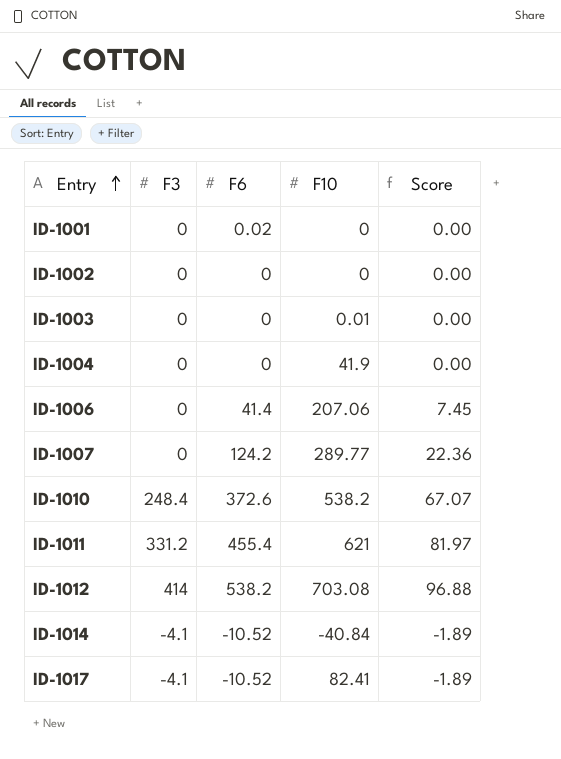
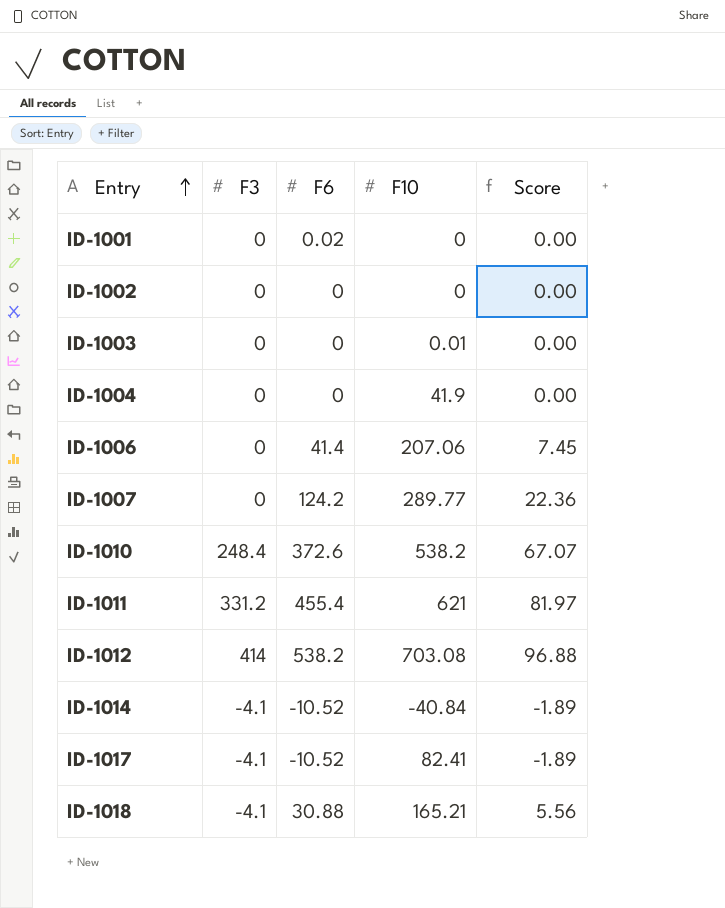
row ID-1018: none -> -4.1 | 30.88 | 165.21 | 5.56

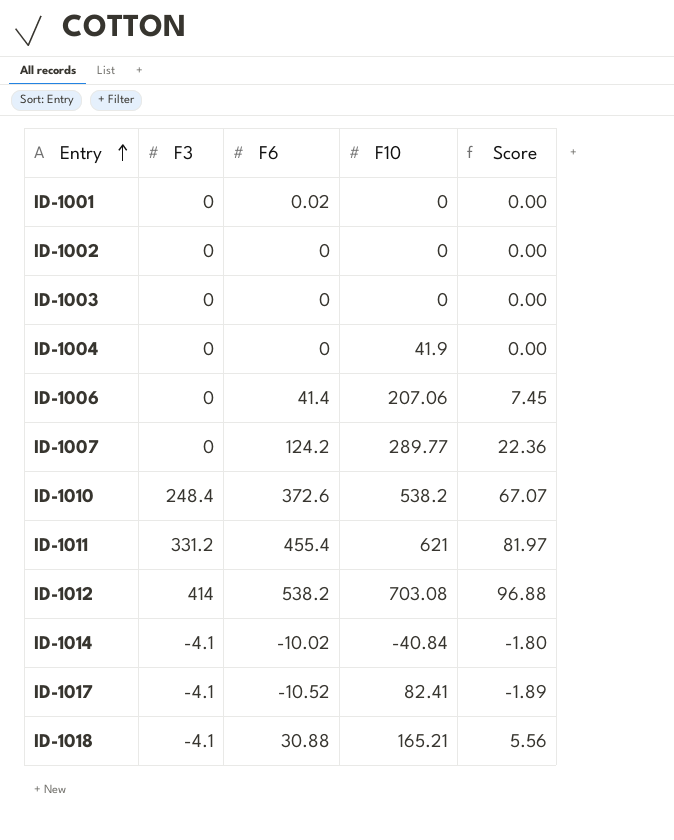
ID-1003 | F10: 0.01 -> 0
ID-1014 | F6: -10.52 -> -10.02
ID-1014 | Score: -1.89 -> -1.80

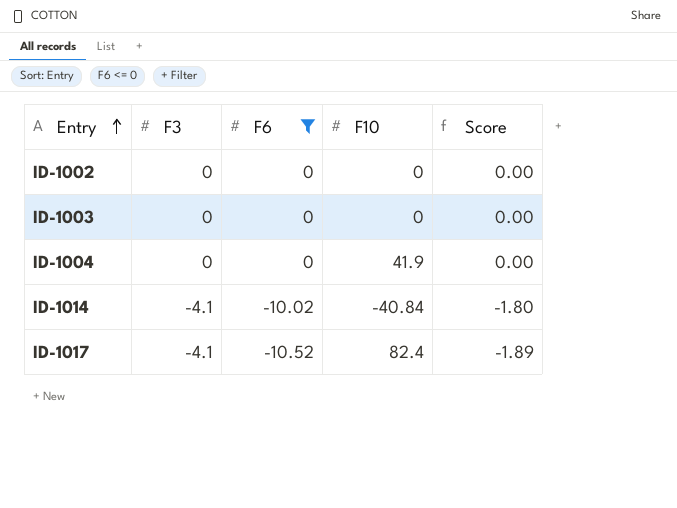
filter: none -> F6 <= 0
ID-1017 | F10: 82.41 -> 82.4

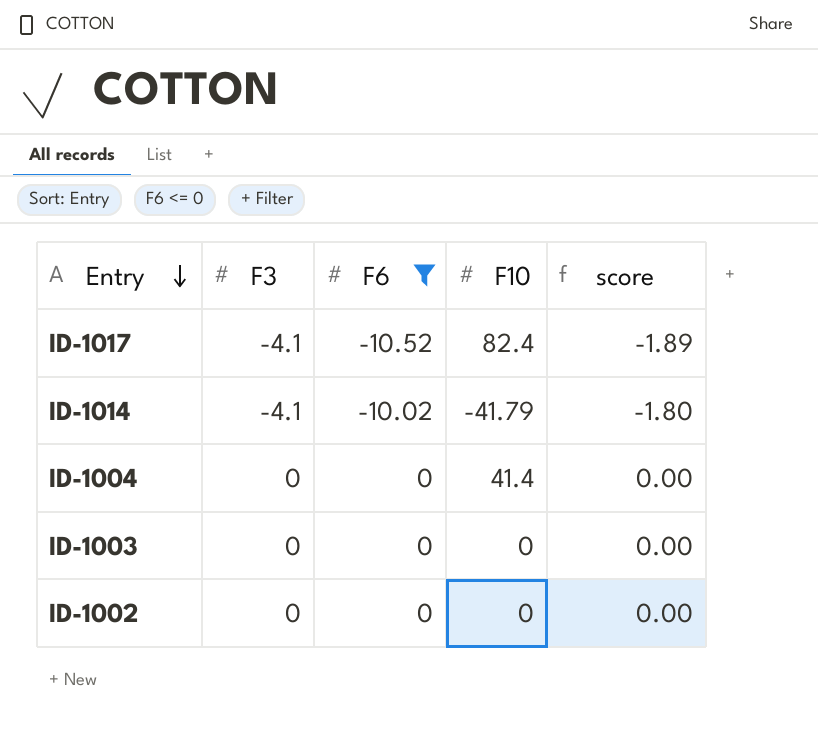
row order: Entry ascending -> Entry descending
column name: Score -> score
ID-1014 | F10: -40.84 -> -41.79
ID-1004 | F10: 41.9 -> 41.4

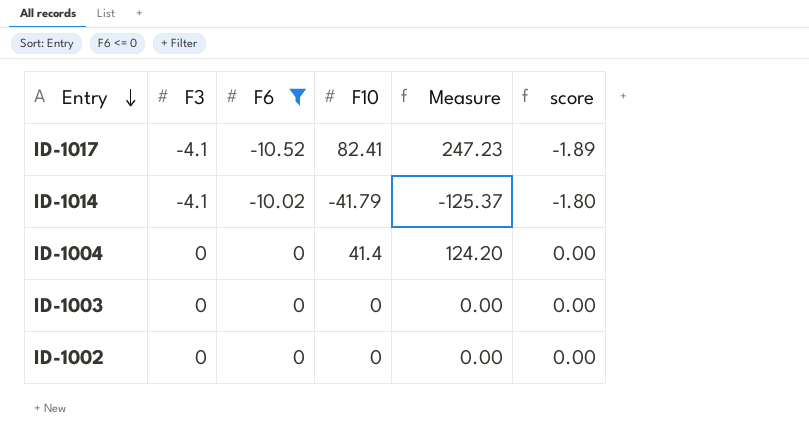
column Measure | formula: none -> [F10] * 3
ID-1017 | F10: 82.4 -> 82.41

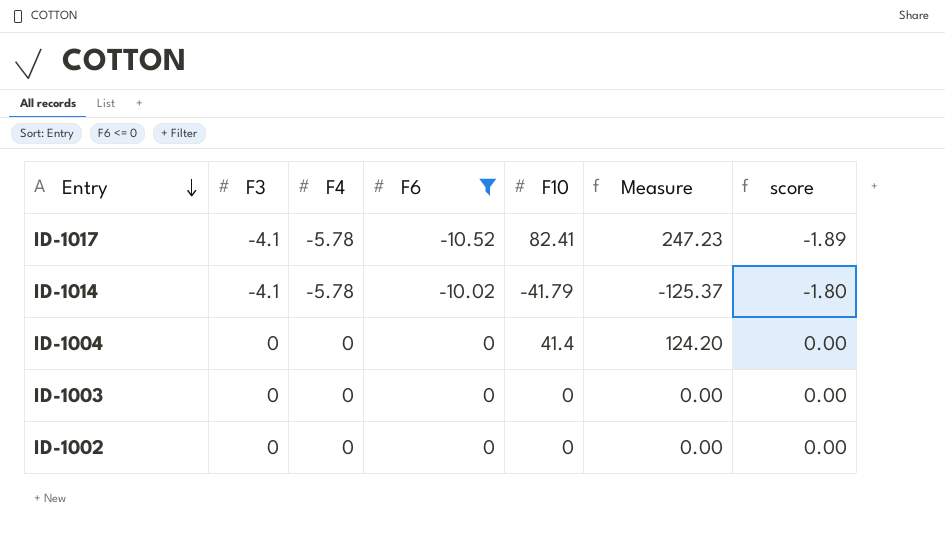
column F4 | position: none -> 3

